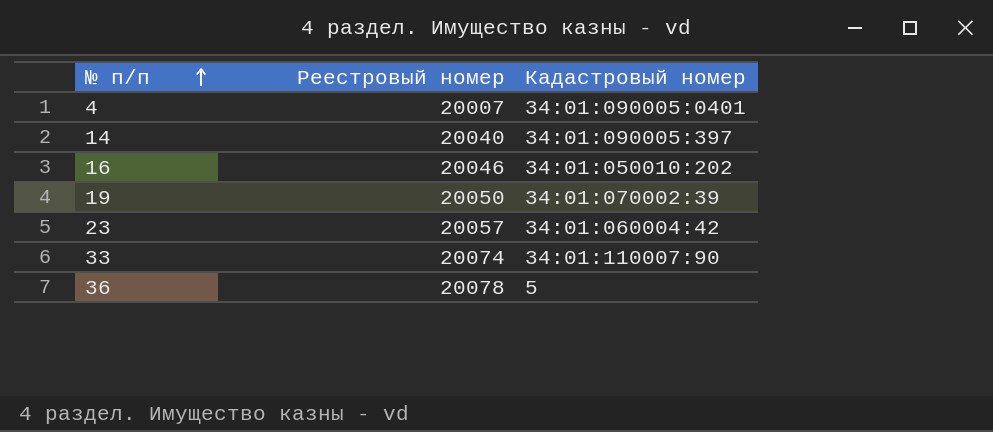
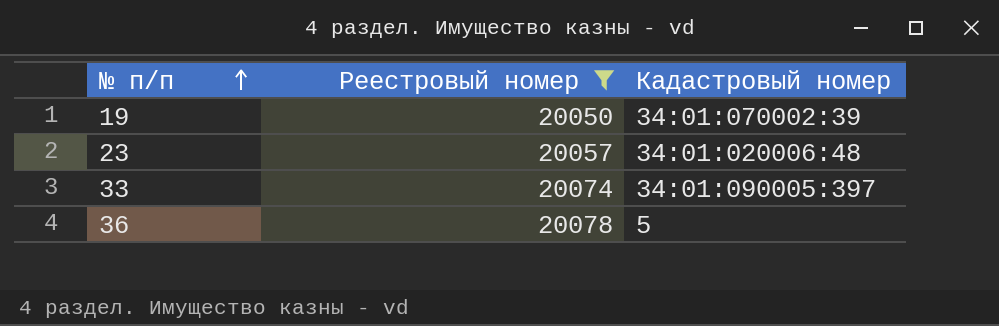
filter: none -> Реестровый номер >= 20050
23 | Кадастровый номер: 34:01:060004:42 -> 34:01:020006:48
33 | Кадастровый номер: 34:01:110007:90 -> 34:01:090005:397

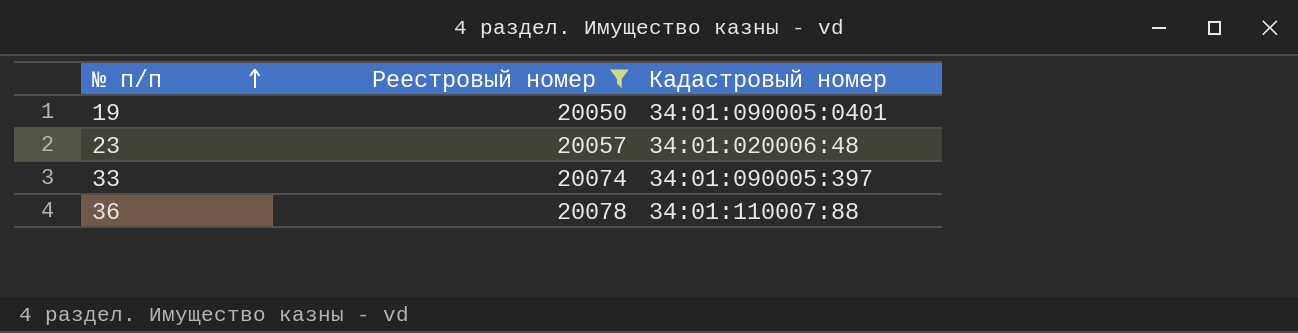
19 | Кадастровый номер: 34:01:070002:39 -> 34:01:090005:0401
36 | Кадастровый номер: 5 -> 34:01:110007:88

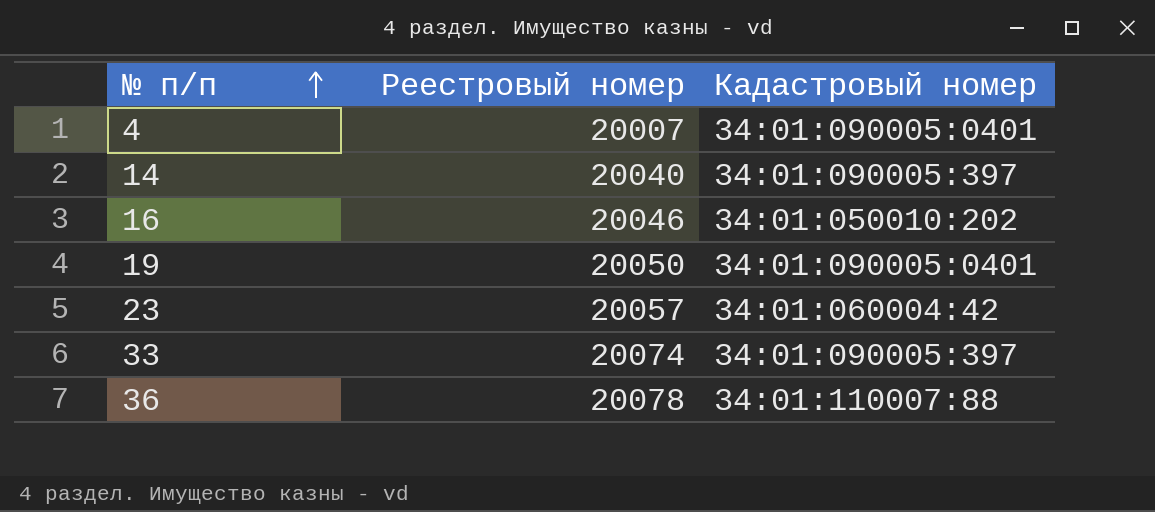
filter: Реестровый номер >= 20050 -> none
23 | Кадастровый номер: 34:01:020006:48 -> 34:01:060004:42

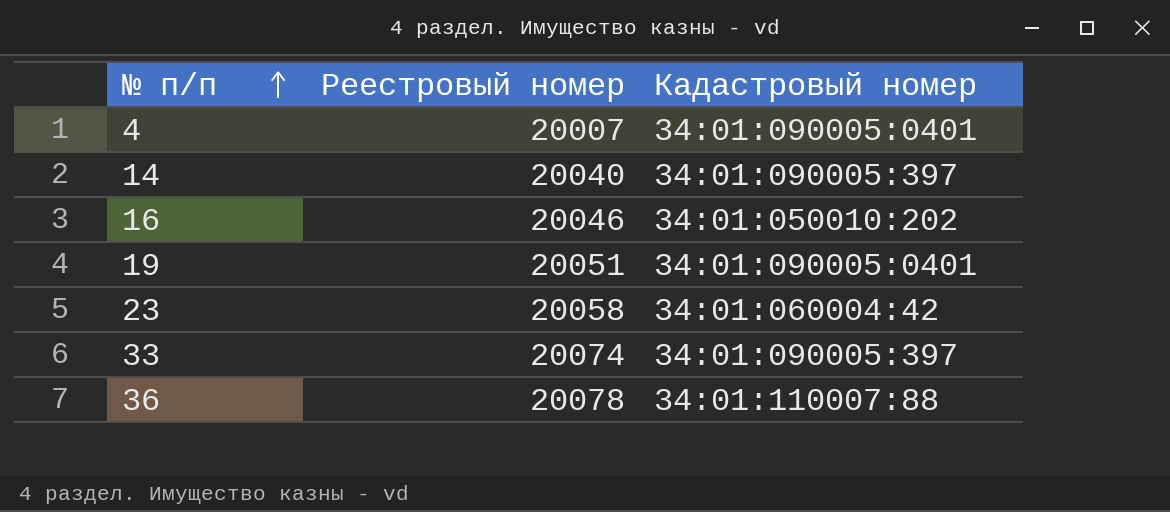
19 | Реестровый номер: 20050 -> 20051
23 | Реестровый номер: 20057 -> 20058

